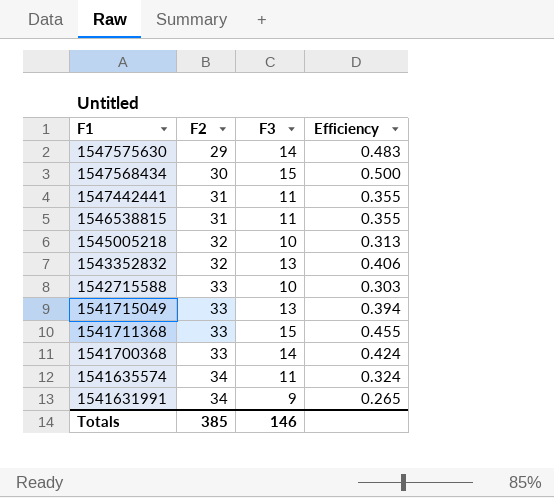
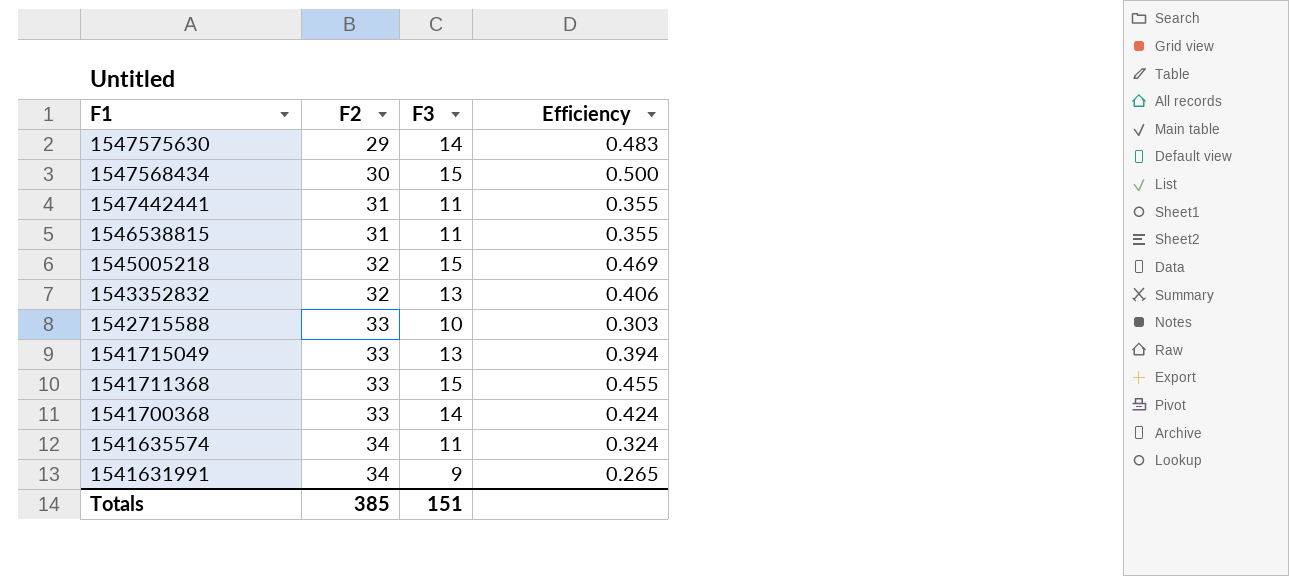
1545005218 | F3: 10 -> 15
1545005218 | Efficiency: 0.313 -> 0.469
Totals | F3: 146 -> 151

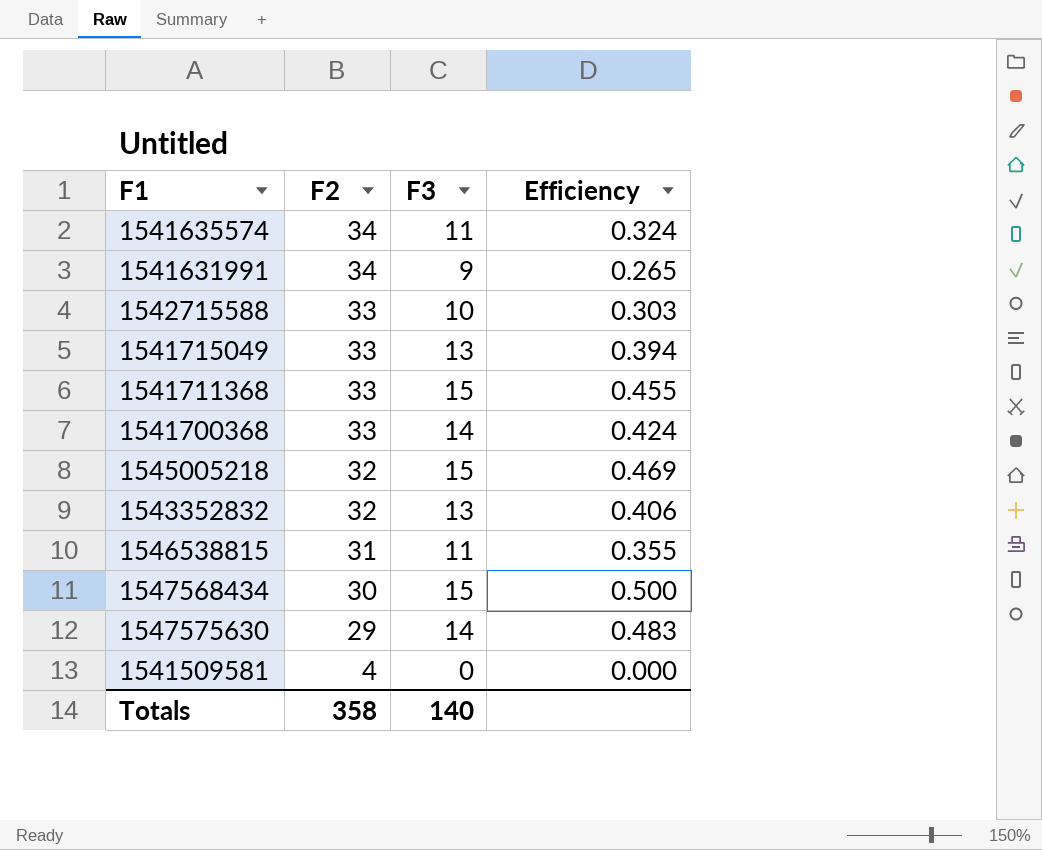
row order: F1 descending -> F2 descending
row 1547442441: 31 | 11 | 0.355 -> none
row 1541509581: none -> 4 | 0 | 0.000
Totals | F2: 385 -> 358
Totals | F3: 151 -> 140

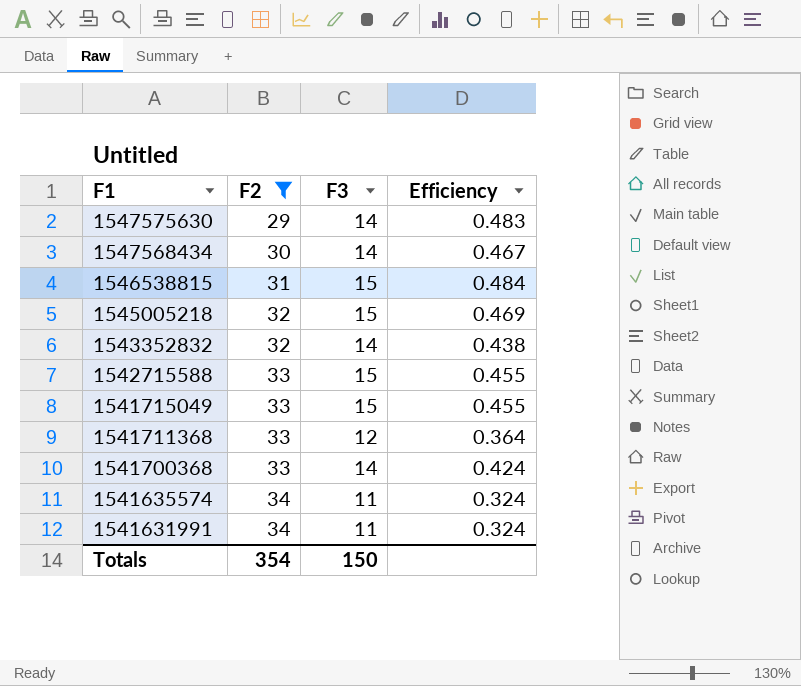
filter: none -> F2 != 4
row order: F2 descending -> F1 descending
1547568434 | F3: 15 -> 14
1547568434 | Efficiency: 0.500 -> 0.467
1546538815 | F3: 11 -> 15
1546538815 | Efficiency: 0.355 -> 0.484
1543352832 | F3: 13 -> 14
1543352832 | Efficiency: 0.406 -> 0.438
1542715588 | F3: 10 -> 15
1542715588 | Efficiency: 0.303 -> 0.455
1541715049 | F3: 13 -> 15
1541715049 | Efficiency: 0.394 -> 0.455
1541711368 | F3: 15 -> 12
1541711368 | Efficiency: 0.455 -> 0.364
1541631991 | F3: 9 -> 11
1541631991 | Efficiency: 0.265 -> 0.324
Totals | F2: 358 -> 354
Totals | F3: 140 -> 150

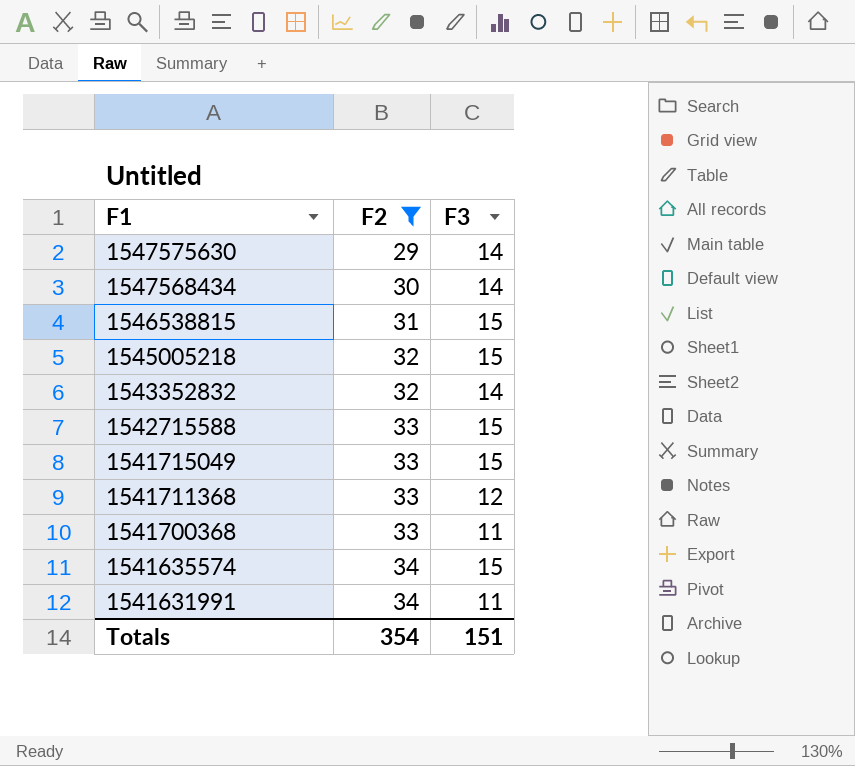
column Efficiency | formula: [F3] / [F2] -> none
1541700368 | F3: 14 -> 11
1541635574 | F3: 11 -> 15
Totals | F3: 150 -> 151

